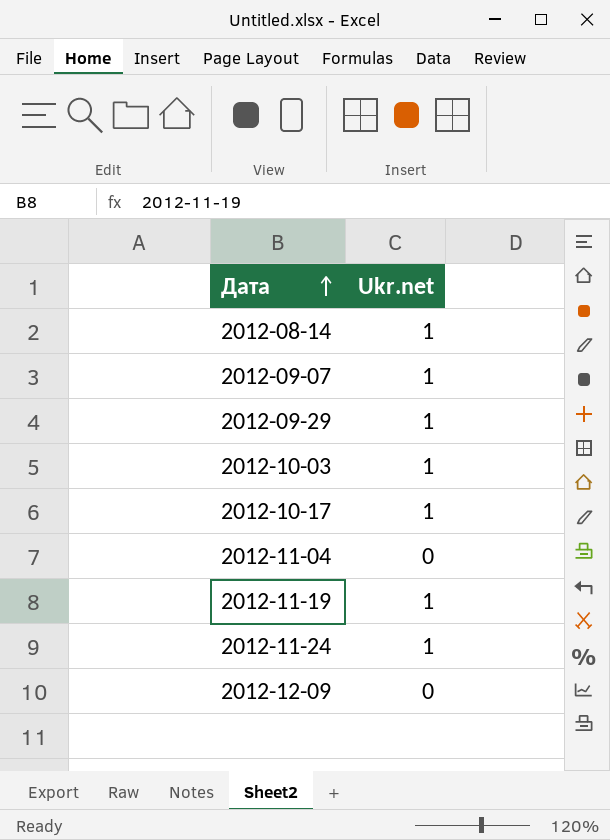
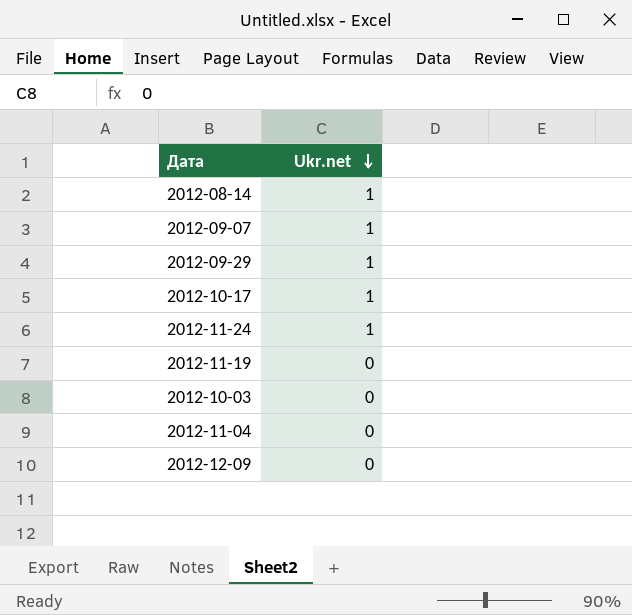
row order: Дата ascending -> Ukr.net descending
2012-11-19 | Ukr.net: 1 -> 0
2012-10-03 | Ukr.net: 1 -> 0

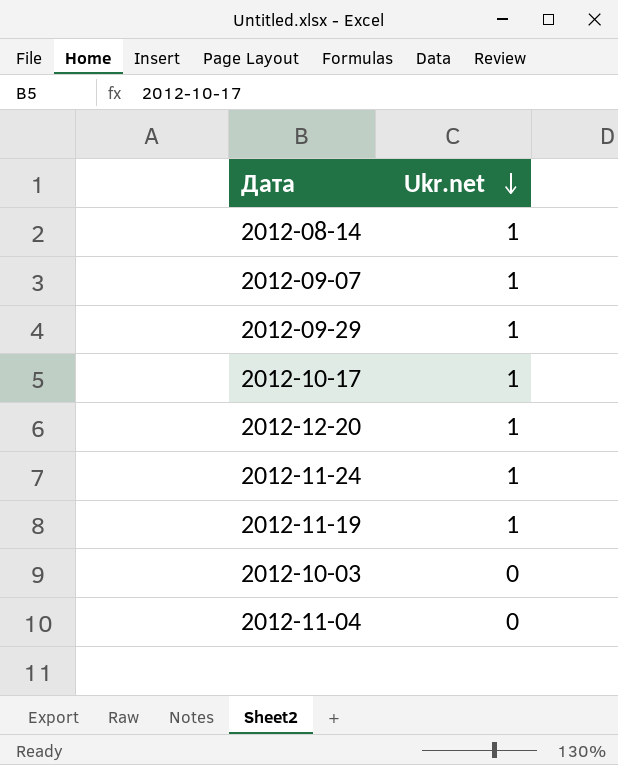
row 2012-12-09: 0 -> none
row 2012-12-20: none -> 1
2012-11-19 | Ukr.net: 0 -> 1

